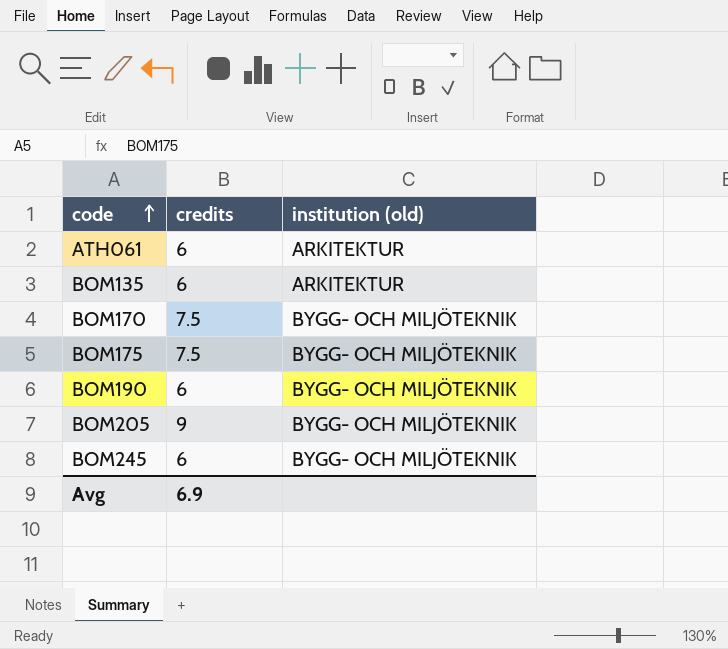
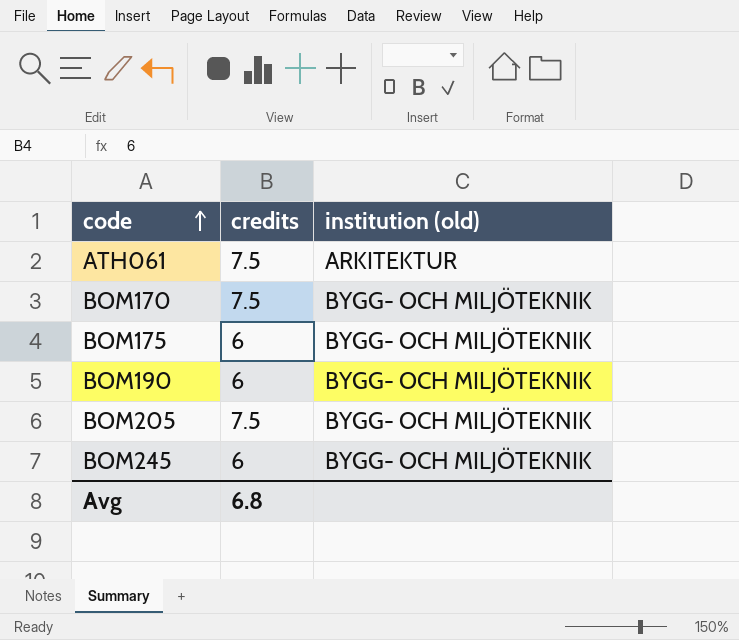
row BOM135: 6 | ARKITEKTUR -> none
ATH061 | credits: 6 -> 7.5
BOM175 | credits: 7.5 -> 6
BOM205 | credits: 9 -> 7.5
Avg | credits: 6.9 -> 6.8

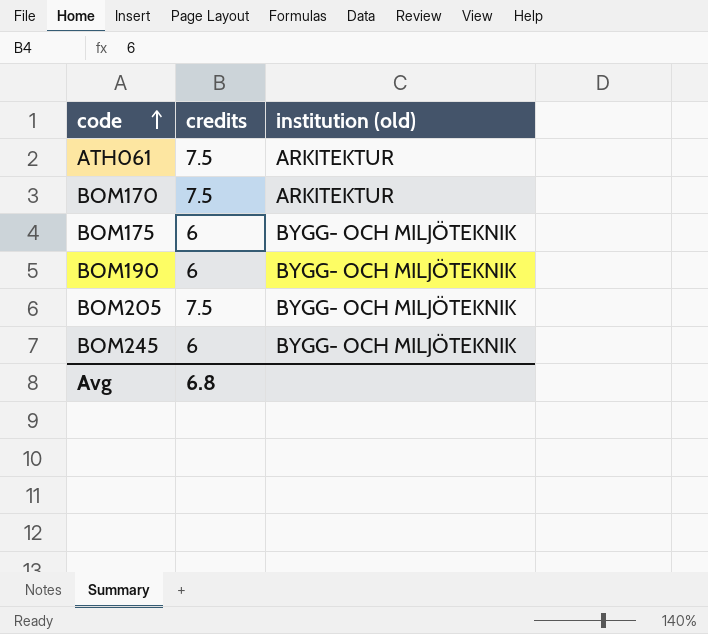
BOM170 | institution (old): BYGG- OCH MILJÖTEKNIK -> ARKITEKTUR

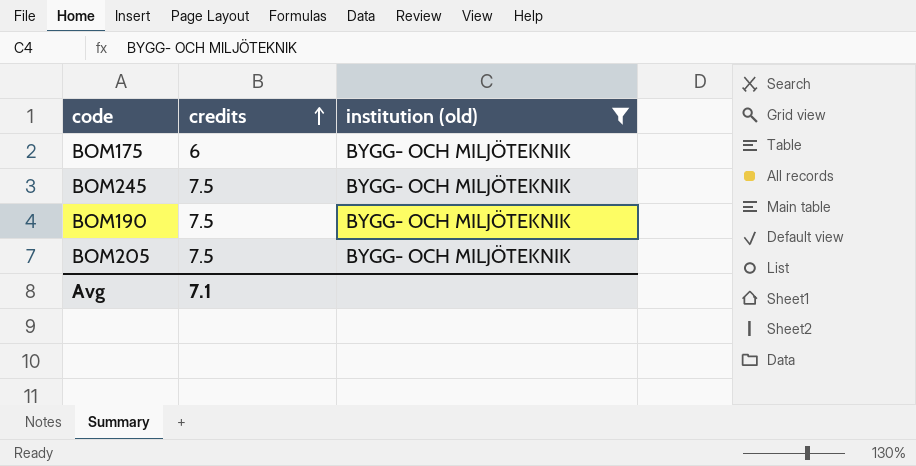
filter: none -> institution (old) = BYGG- OCH MILJÖTEKNIK
row order: code ascending -> credits ascending
BOM245 | credits: 6 -> 7.5
BOM190 | credits: 6 -> 7.5
Avg | credits: 6.8 -> 7.1

